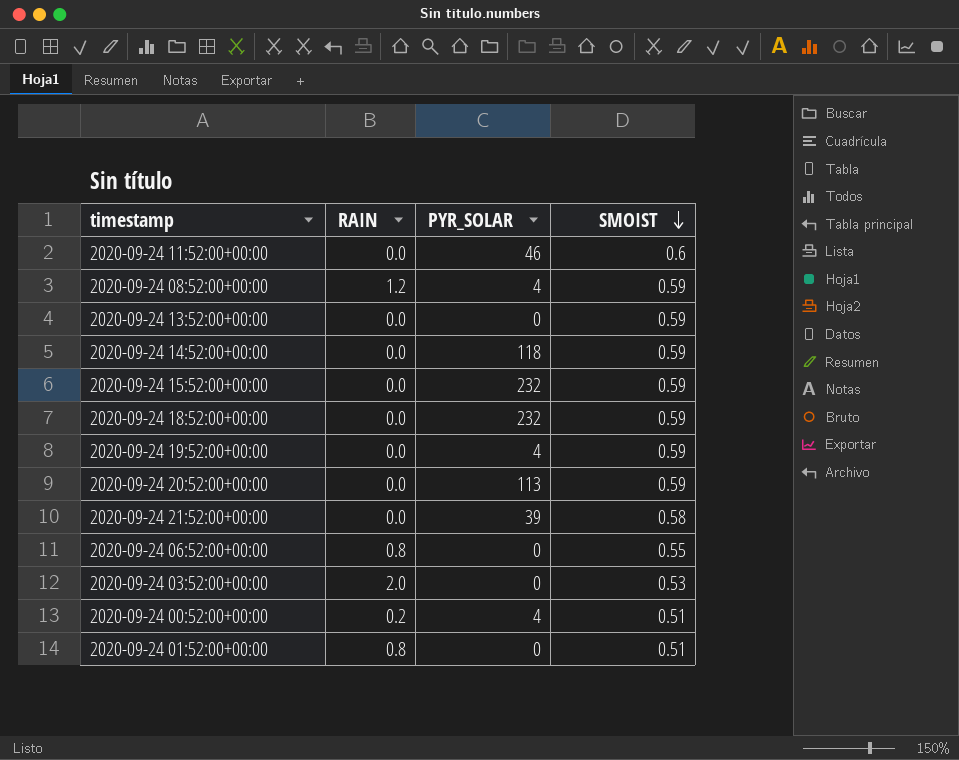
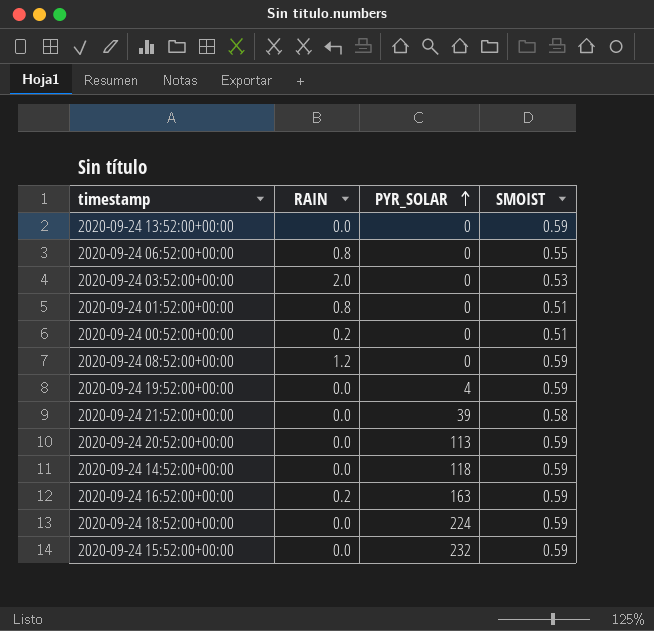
row order: SMOIST descending -> PYR_SOLAR ascending
row 2020-09-24 11:52:00+00:00: 0.0 | 46 | 0.6 -> none
2020-09-24 00:52:00+00:00 | PYR_SOLAR: 4 -> 0
2020-09-24 08:52:00+00:00 | PYR_SOLAR: 4 -> 0
row 2020-09-24 16:52:00+00:00: none -> 0.2 | 163 | 0.59
2020-09-24 18:52:00+00:00 | PYR_SOLAR: 232 -> 224

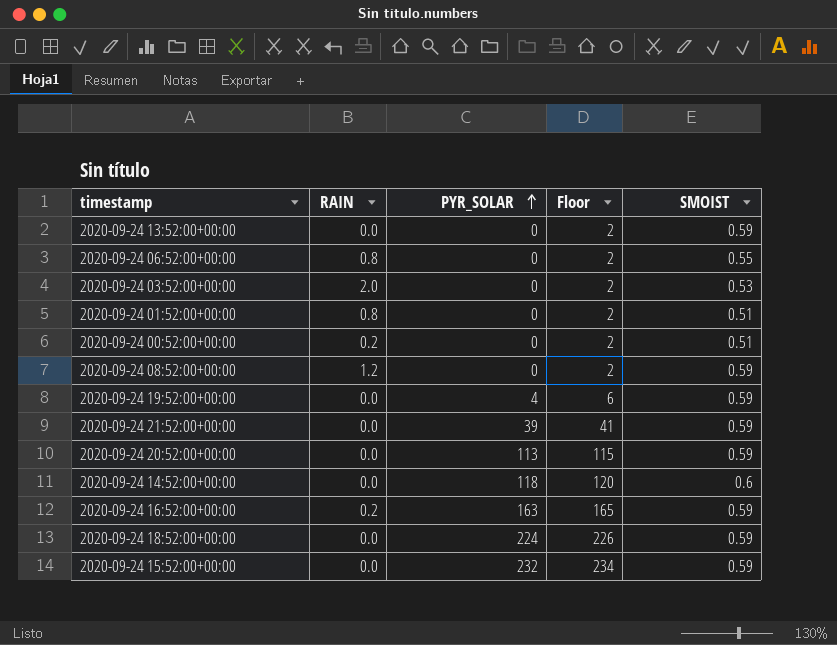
column Floor | formula: none -> [PYR_SOLAR] + 2
2020-09-24 21:52:00+00:00 | SMOIST: 0.58 -> 0.59
2020-09-24 14:52:00+00:00 | SMOIST: 0.59 -> 0.6

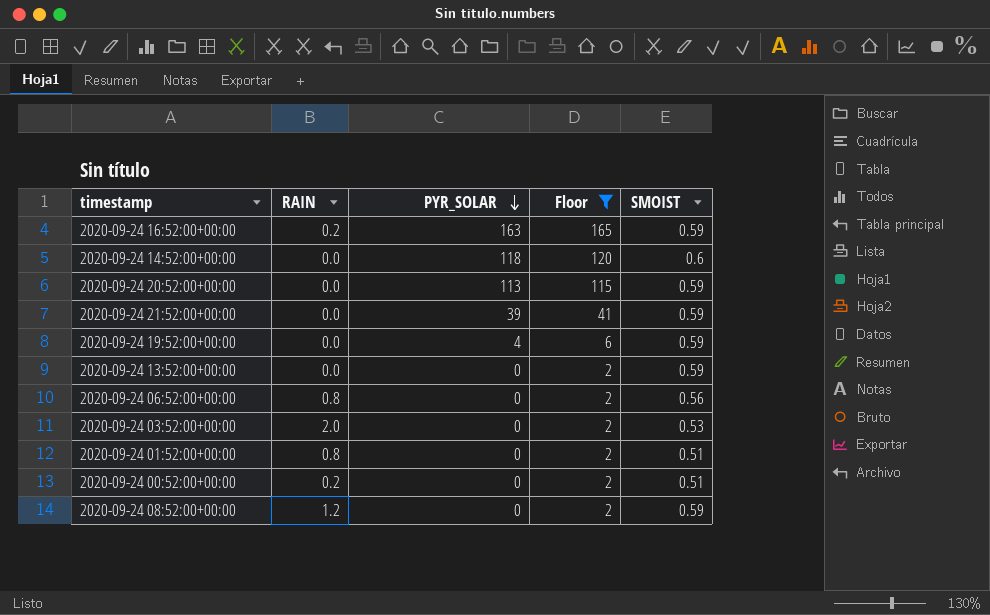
filter: none -> Floor <= 165
row order: PYR_SOLAR ascending -> PYR_SOLAR descending
2020-09-24 06:52:00+00:00 | SMOIST: 0.55 -> 0.56

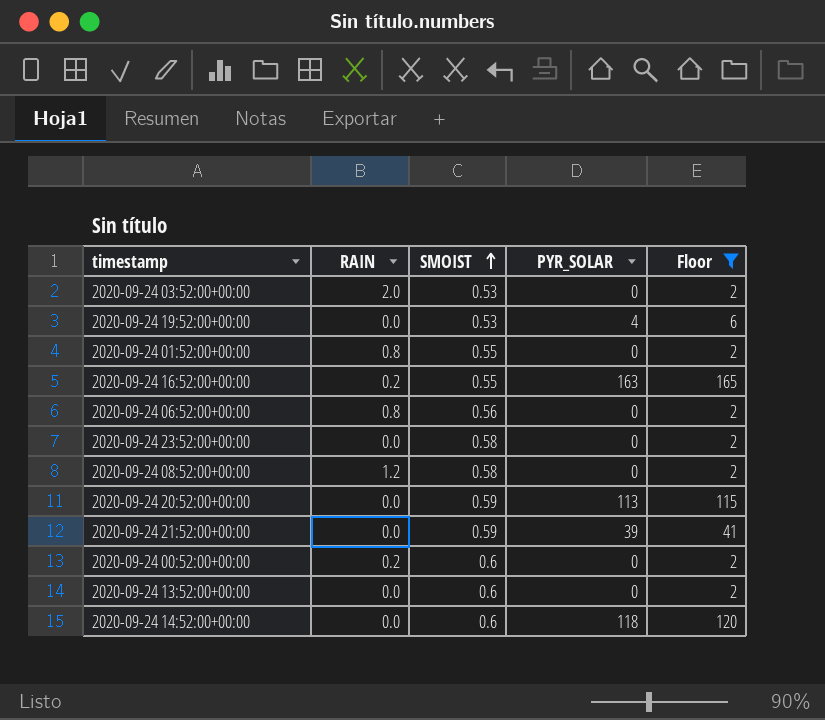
row order: PYR_SOLAR descending -> SMOIST ascending
column SMOIST | position: 5 -> 3
2020-09-24 19:52:00+00:00 | SMOIST: 0.59 -> 0.53
2020-09-24 01:52:00+00:00 | SMOIST: 0.51 -> 0.55
2020-09-24 16:52:00+00:00 | SMOIST: 0.59 -> 0.55
row 2020-09-24 23:52:00+00:00: none -> 0.0 | 0.58 | 0 | 2
2020-09-24 08:52:00+00:00 | SMOIST: 0.59 -> 0.58
2020-09-24 00:52:00+00:00 | SMOIST: 0.51 -> 0.6
2020-09-24 13:52:00+00:00 | SMOIST: 0.59 -> 0.6

